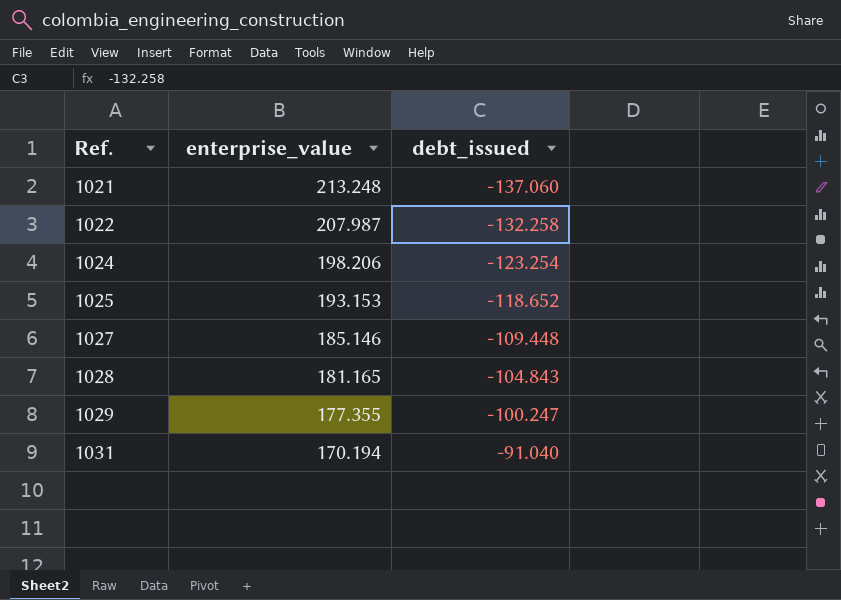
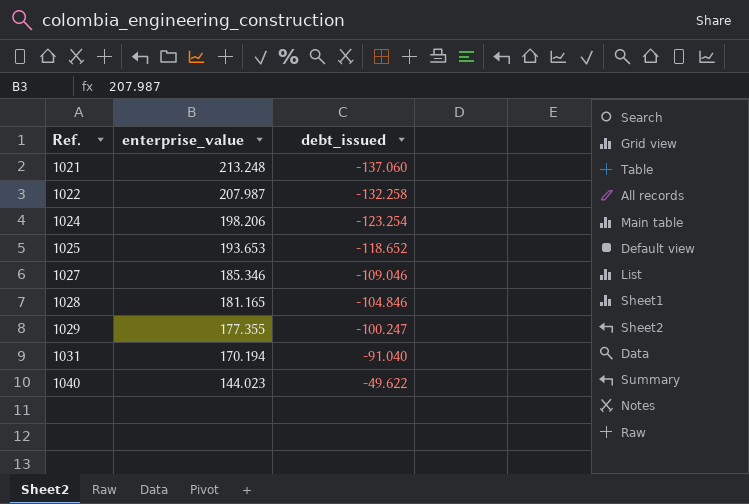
1025 | enterprise_value: 193.153 -> 193.653
1027 | enterprise_value: 185.146 -> 185.346
1027 | debt_issued: -109.448 -> -109.046
1028 | debt_issued: -104.843 -> -104.846
row 1040: none -> 144.023 | -49.622

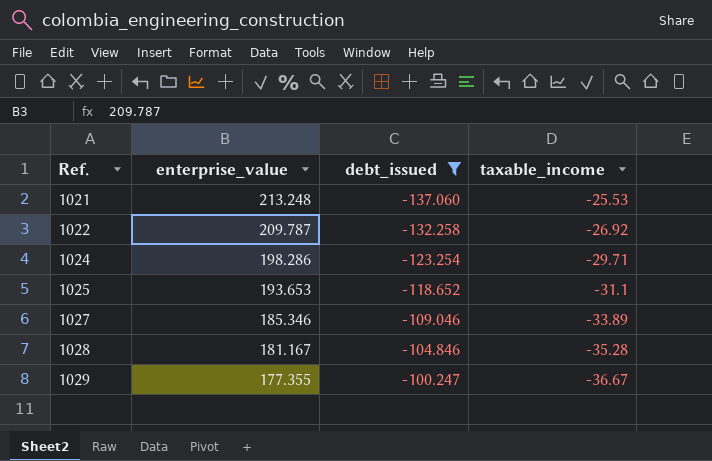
filter: none -> debt_issued <= -100.247
column taxable_income | position: none -> 4
1022 | enterprise_value: 207.987 -> 209.787
1024 | enterprise_value: 198.206 -> 198.286
1028 | enterprise_value: 181.165 -> 181.167

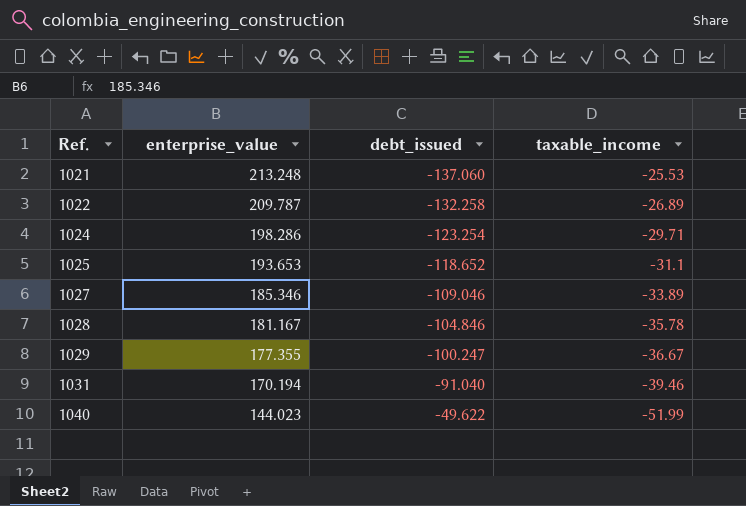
filter: debt_issued <= -100.247 -> none
1022 | taxable_income: -26.92 -> -26.89
1028 | taxable_income: -35.28 -> -35.78

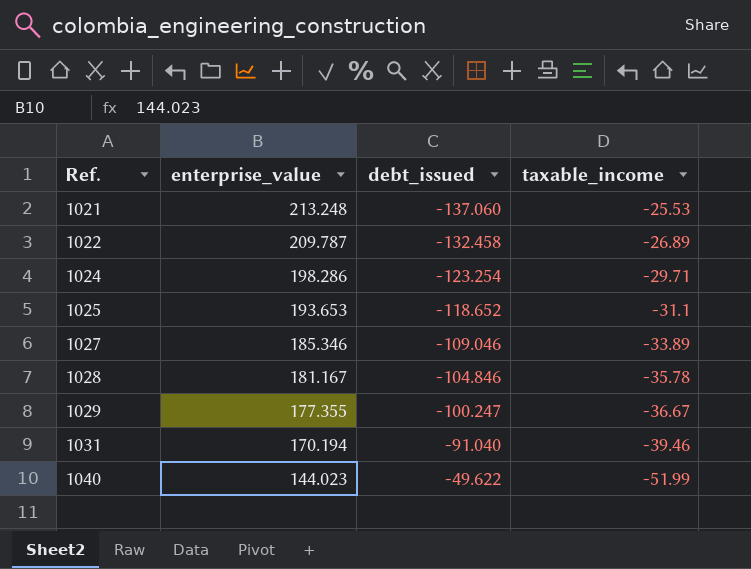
1022 | debt_issued: -132.258 -> -132.458

